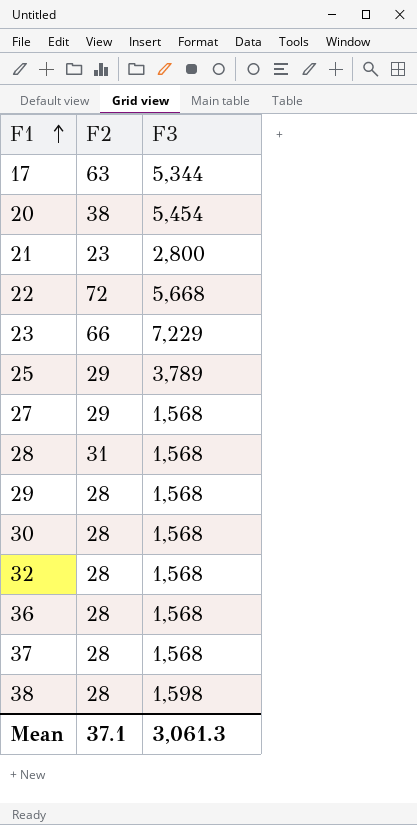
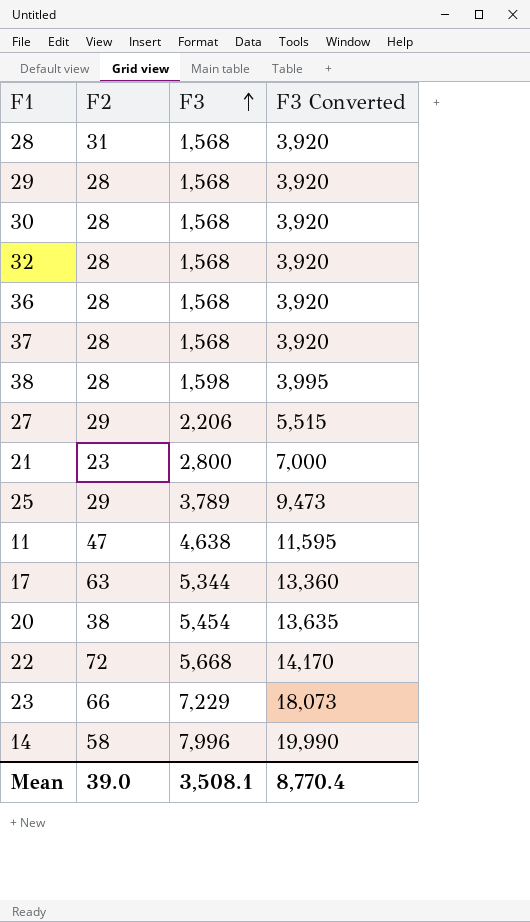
row order: F1 ascending -> F3 ascending
column F3 Converted | formula: none -> [F3] * 2.5
27 | F3: 1,568 -> 2,206
row 11: none -> 47 | 4,638 | 11,595
row 14: none -> 58 | 7,996 | 19,990
Mean | F2: 37.1 -> 39.0
Mean | F3: 3,061.3 -> 3,508.1

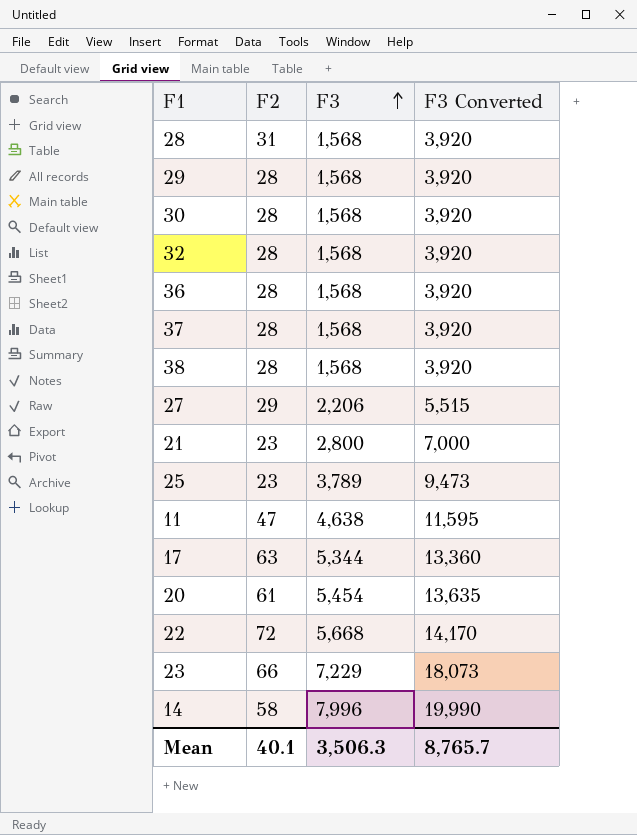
38 | F3: 1,598 -> 1,568
38 | F3 Converted: 3,995 -> 3,920
25 | F2: 29 -> 23
20 | F2: 38 -> 61
Mean | F2: 39.0 -> 40.1
Mean | F3: 3,508.1 -> 3,506.3
Mean | F3 Converted: 8,770.4 -> 8,765.7

